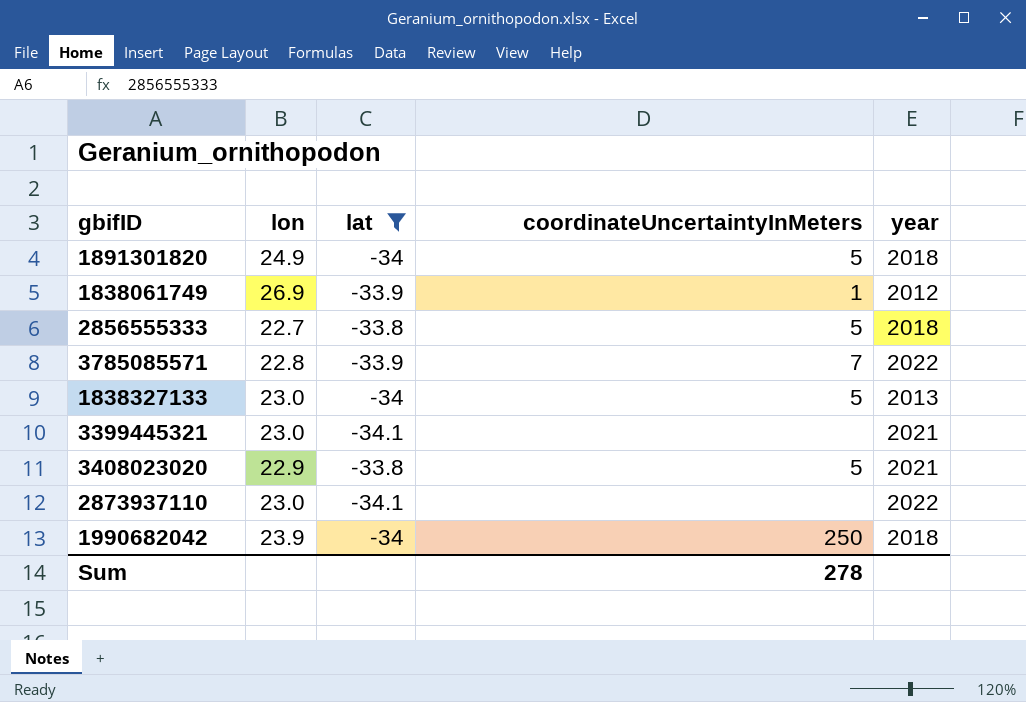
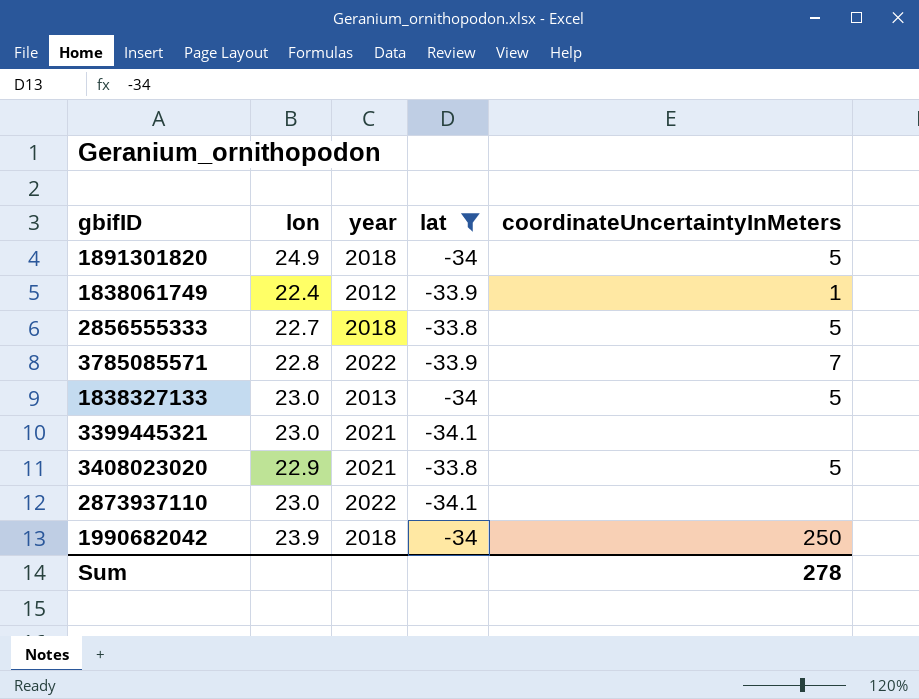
column year | position: 5 -> 3
1838061749 | lon: 26.9 -> 22.4

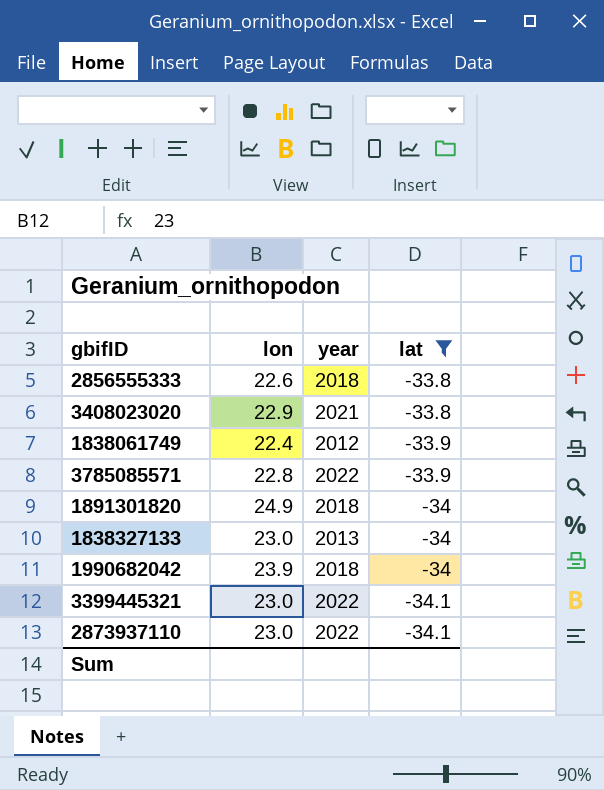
row order: none -> lat descending
column coordinateUncertaintyInMeters | position: 5 -> none
2856555333 | lon: 22.7 -> 22.6
3399445321 | year: 2021 -> 2022

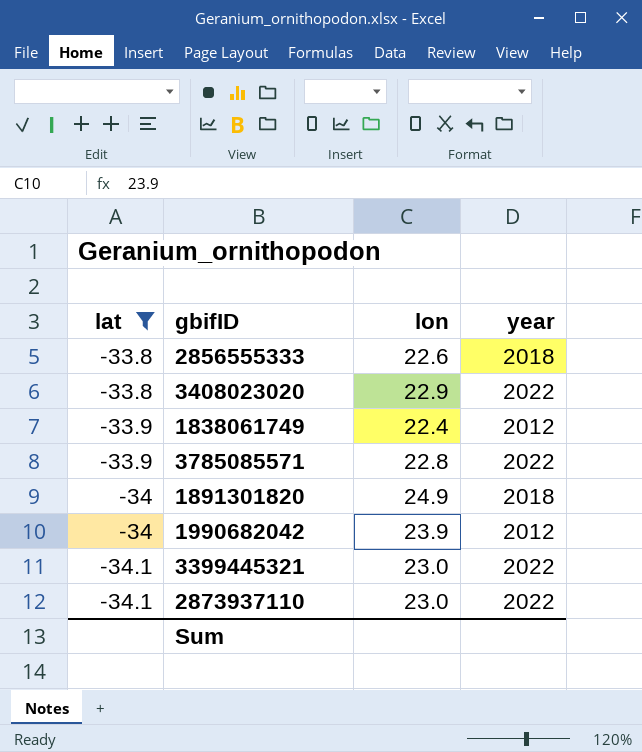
column lat | position: 4 -> 1
row 1838327133: 23.0 | 2013 | -34 -> none
3408023020 | year: 2021 -> 2022
1990682042 | year: 2018 -> 2012

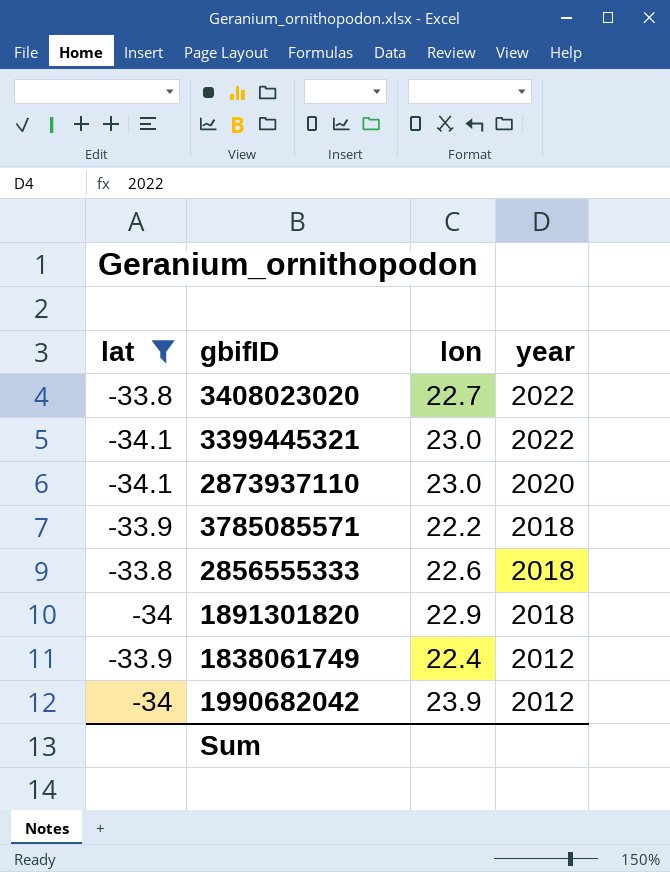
row order: lat descending -> year descending
3408023020 | lon: 22.9 -> 22.7
2873937110 | year: 2022 -> 2020
3785085571 | lon: 22.8 -> 22.2
3785085571 | year: 2022 -> 2018
1891301820 | lon: 24.9 -> 22.9

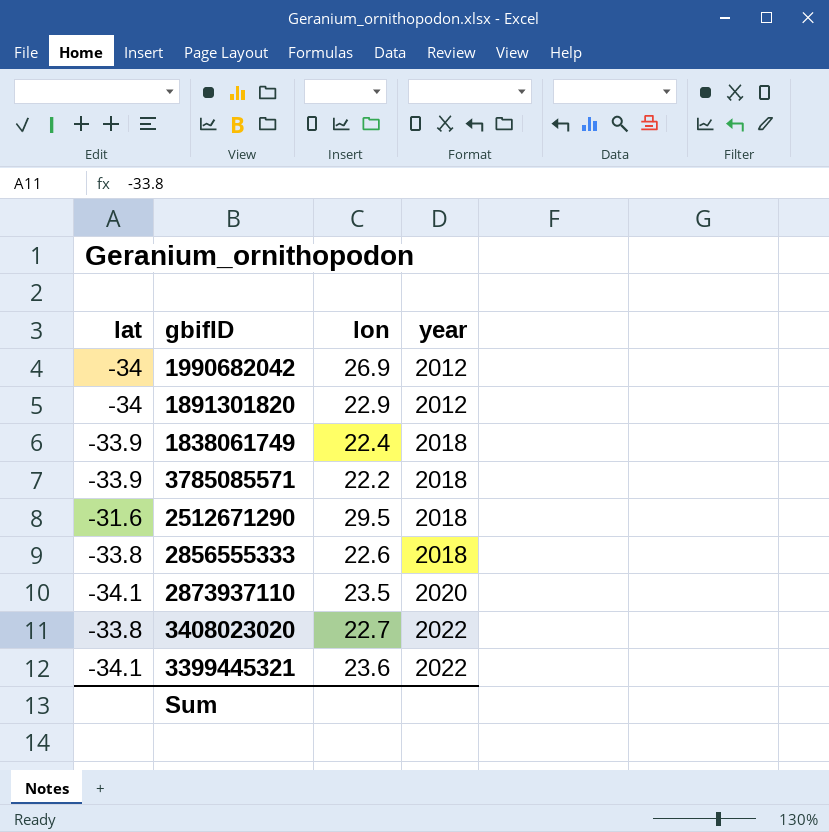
filter: lat != -31.6 -> none
row order: year descending -> year ascending
1990682042 | lon: 23.9 -> 26.9
1891301820 | year: 2018 -> 2012
1838061749 | year: 2012 -> 2018
2873937110 | lon: 23.0 -> 23.5
3399445321 | lon: 23.0 -> 23.6

